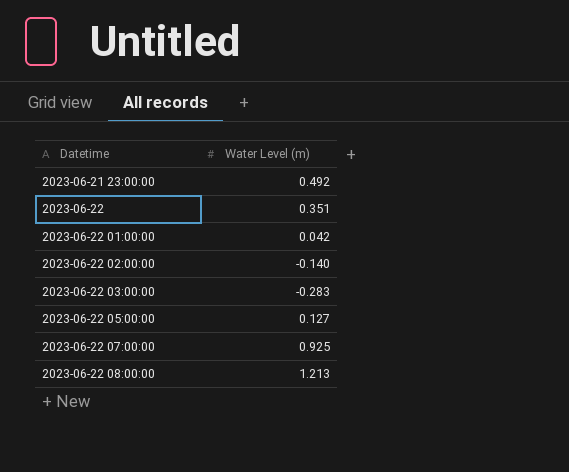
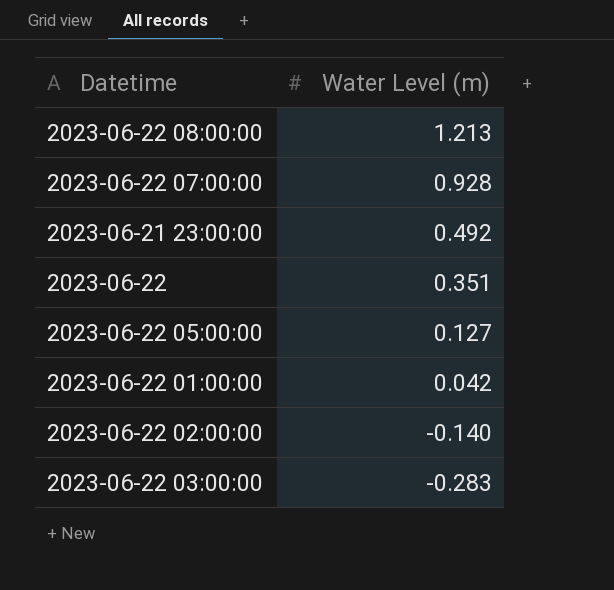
row order: Datetime ascending -> Water Level (m) descending
2023-06-22 07:00:00 | Water Level (m): 0.925 -> 0.928

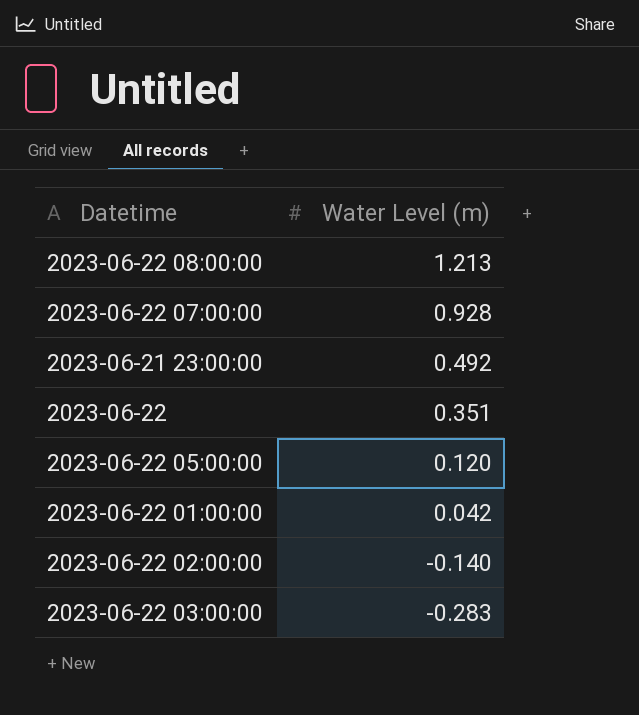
2023-06-22 05:00:00 | Water Level (m): 0.127 -> 0.120

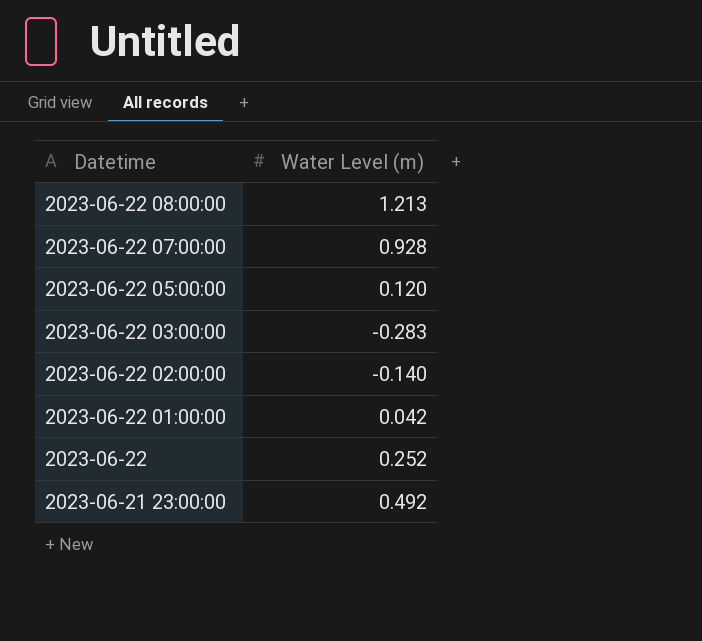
row order: Water Level (m) descending -> Datetime descending
2023-06-22 | Water Level (m): 0.351 -> 0.252

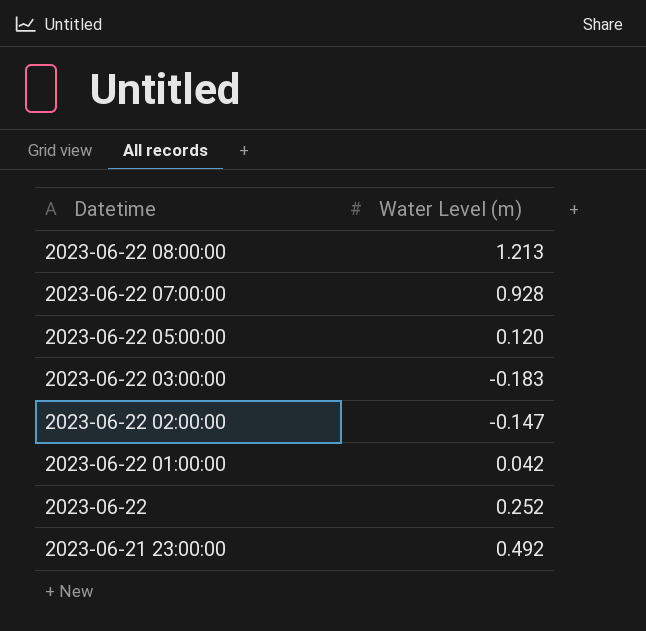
2023-06-22 03:00:00 | Water Level (m): -0.283 -> -0.183
2023-06-22 02:00:00 | Water Level (m): -0.140 -> -0.147

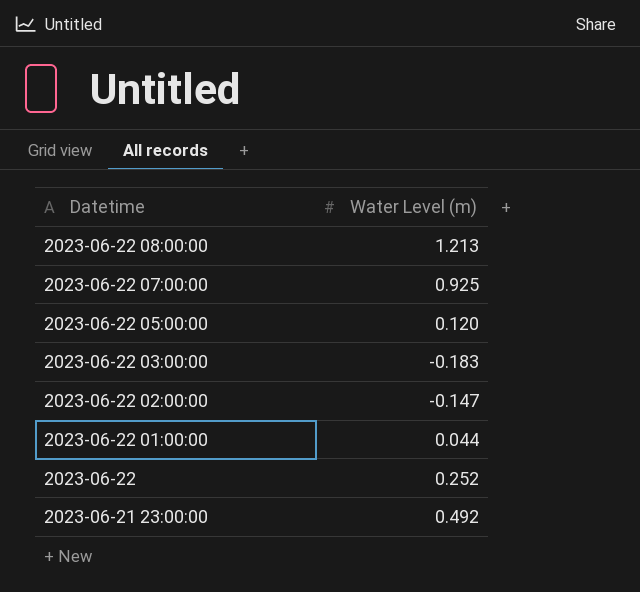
2023-06-22 07:00:00 | Water Level (m): 0.928 -> 0.925
2023-06-22 01:00:00 | Water Level (m): 0.042 -> 0.044

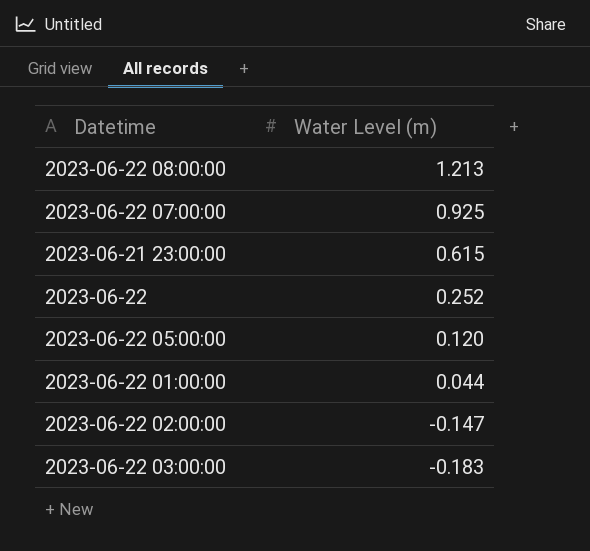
row order: Datetime descending -> Water Level (m) descending
2023-06-21 23:00:00 | Water Level (m): 0.492 -> 0.615

